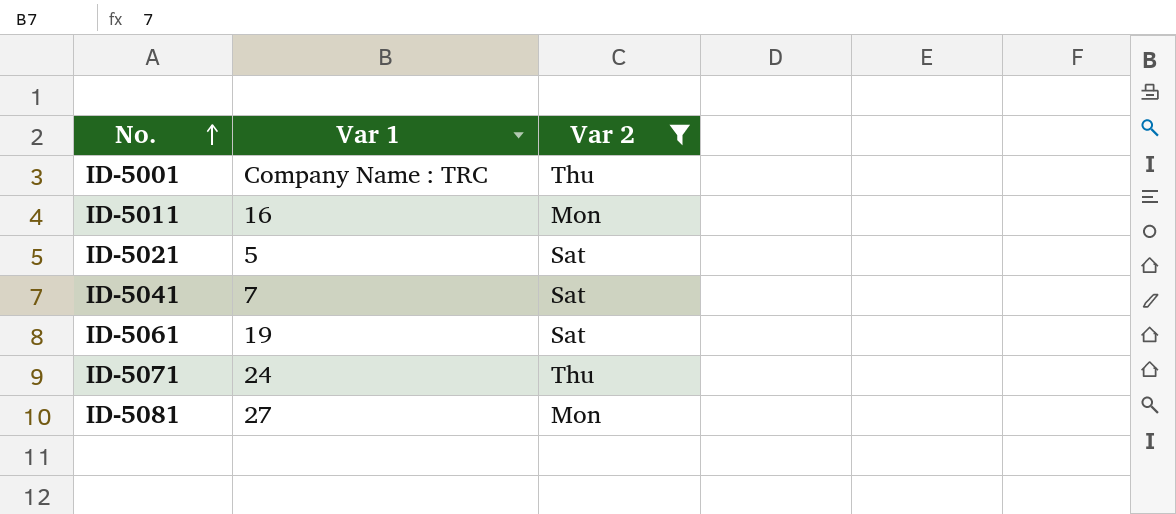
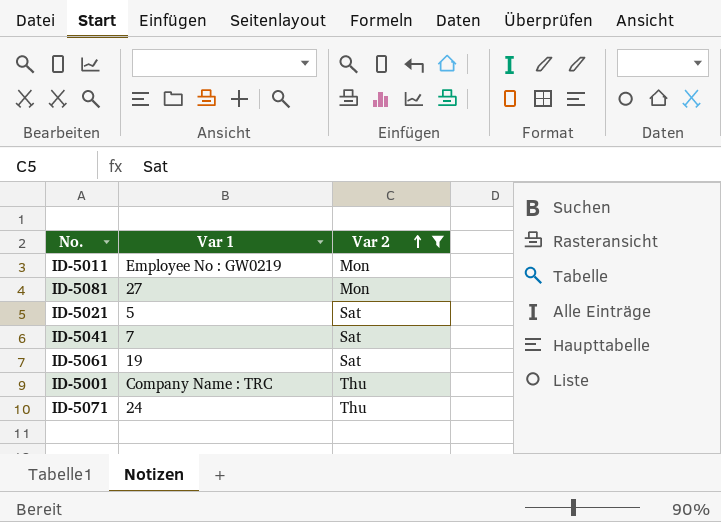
row order: No. ascending -> Var 2 ascending
ID-5011 | Var 1: 16 -> Employee No : GW0219

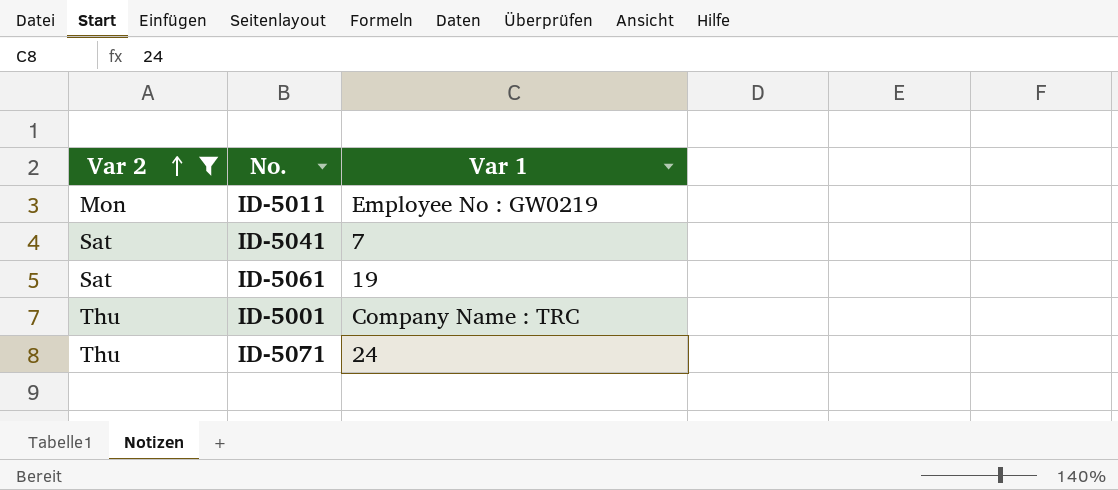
column Var 2 | position: 3 -> 1
row ID-5081: 27 | Mon -> none
row ID-5021: 5 | Sat -> none

